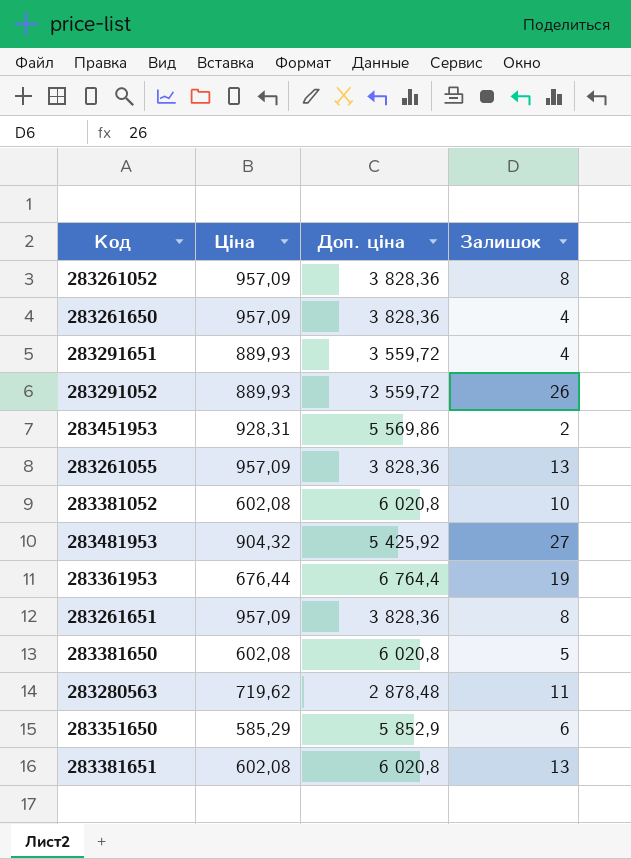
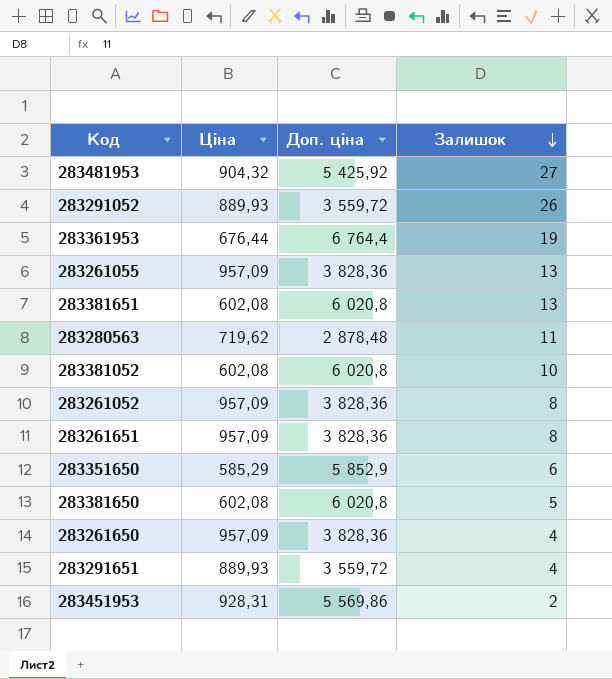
row order: none -> Залишок descending

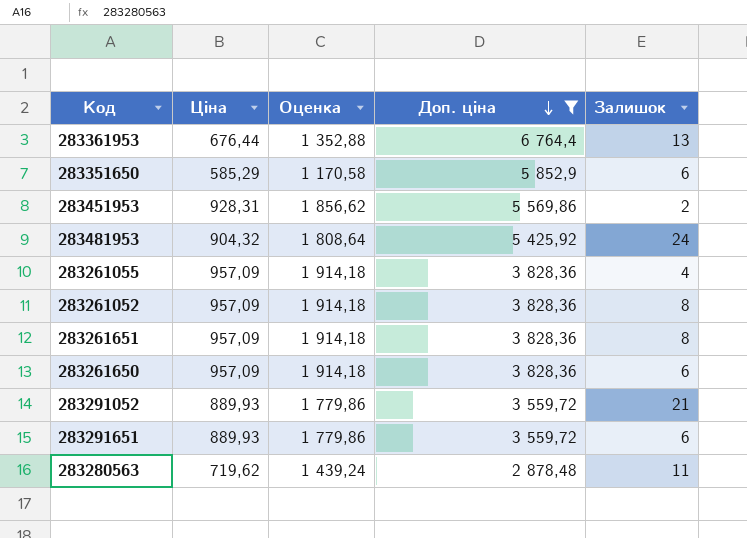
filter: none -> Доп. ціна != 6 020,8
row order: Залишок descending -> Доп. ціна descending
column Оценка | formula: none -> [Ціна] * 2
283361953 | Залишок: 19 -> 13
283481953 | Залишок: 27 -> 24
283261055 | Залишок: 13 -> 4
283261650 | Залишок: 4 -> 6
283291052 | Залишок: 26 -> 21
283291651 | Залишок: 4 -> 6

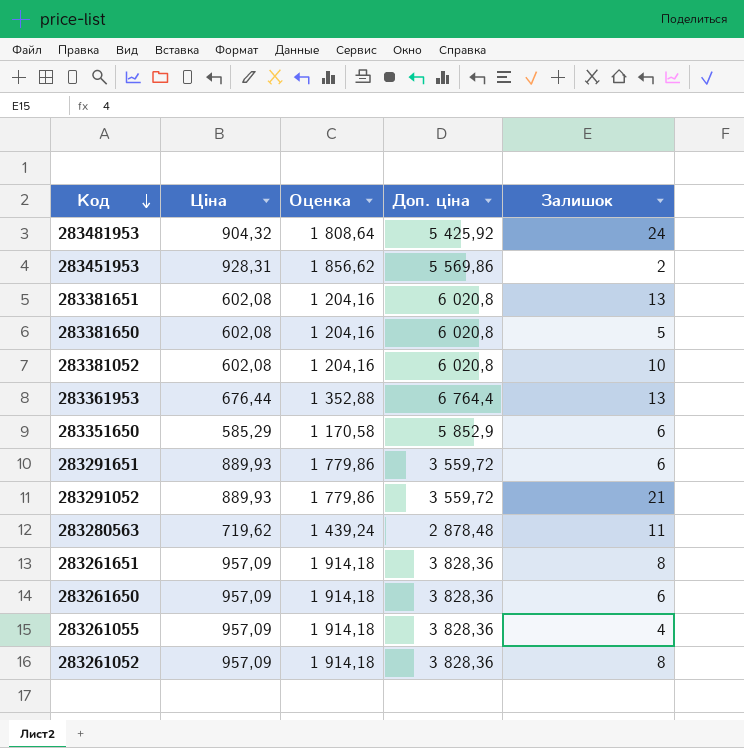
filter: Доп. ціна != 6 020,8 -> none
row order: Доп. ціна descending -> Код descending

